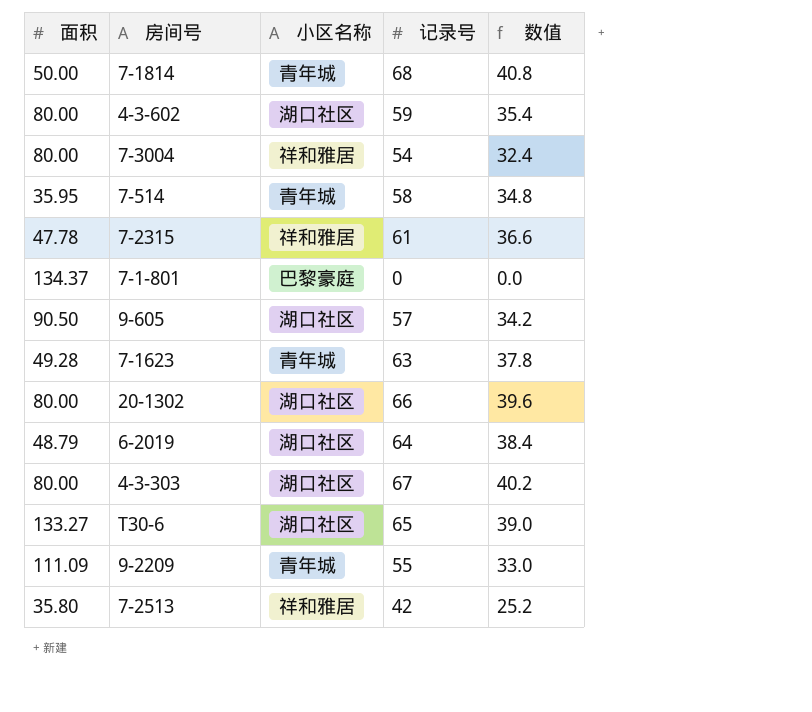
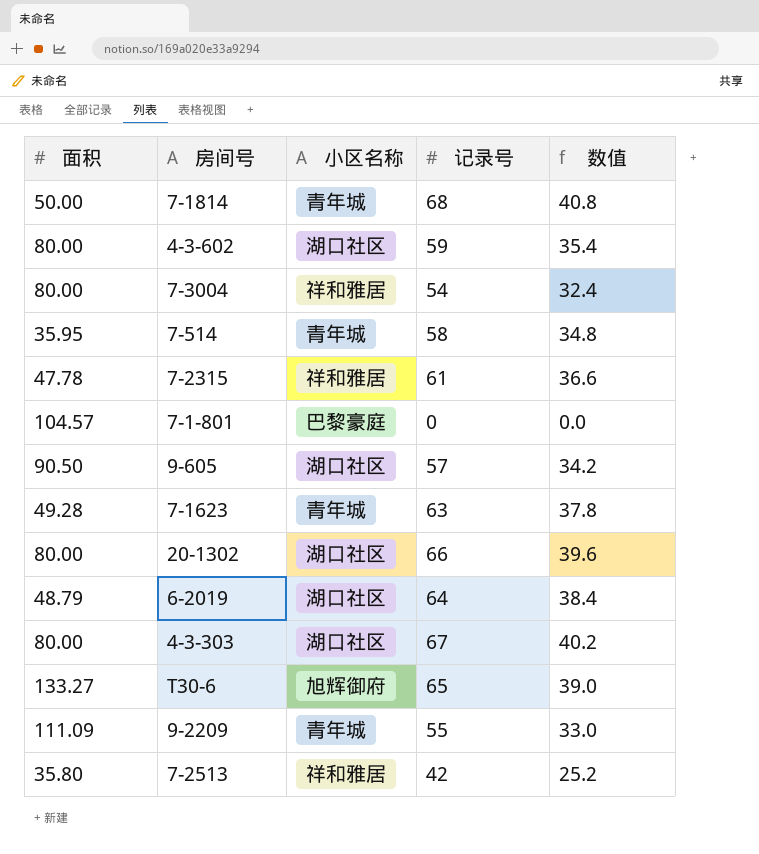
7-1-801 | 面积: 134.37 -> 104.57
T30-6 | 小区名称: 湖口社区 -> 旭辉御府

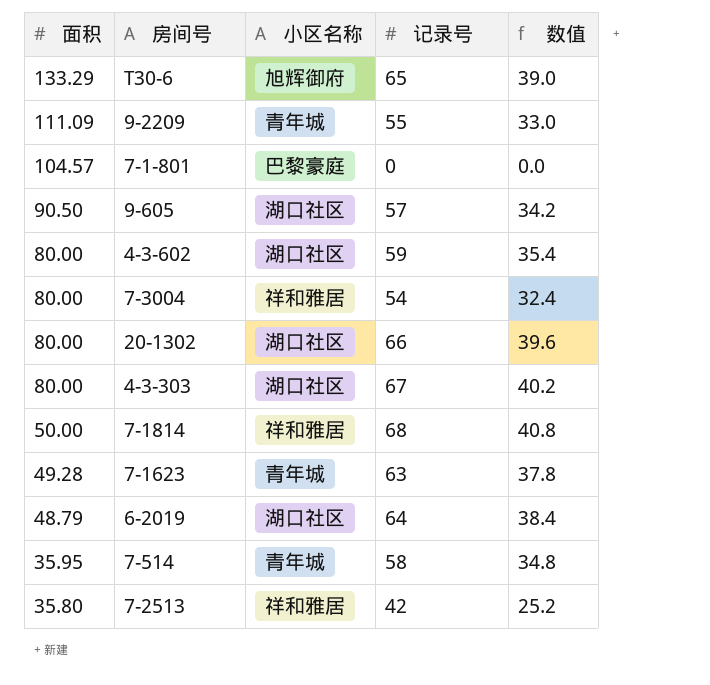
row order: none -> 面积 descending
row 7-2315: 47.78 | 祥和雅居 | 61 | 36.6 -> none
T30-6 | 面积: 133.27 -> 133.29
7-1814 | 小区名称: 青年城 -> 祥和雅居

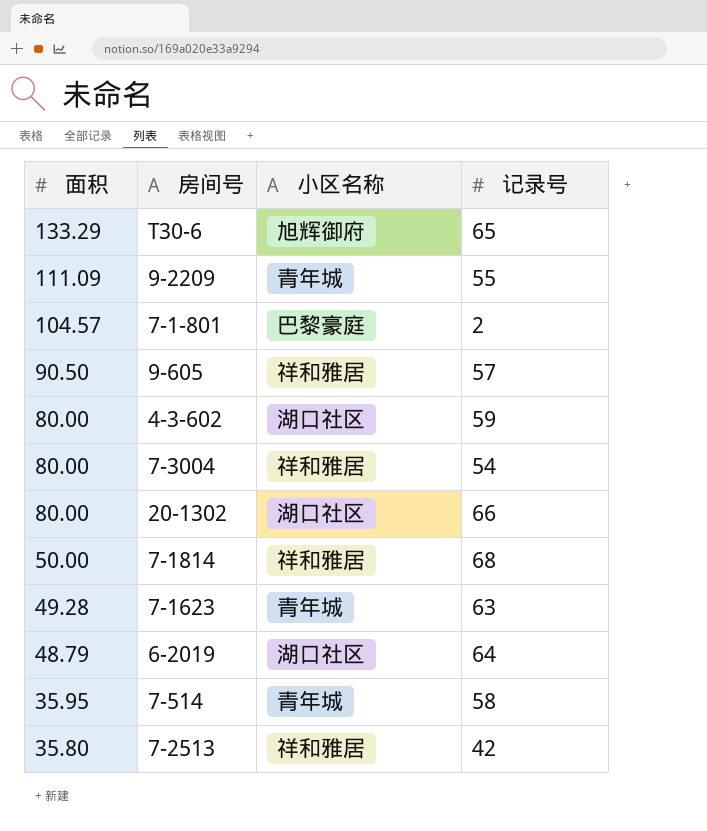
column 数值 | formula: [记录号] * 0.6 -> none
row 4-3-303: 80.00 | 湖口社区 | 67 | 40.2 -> none
7-1-801 | 记录号: 0 -> 2
9-605 | 小区名称: 湖口社区 -> 祥和雅居

